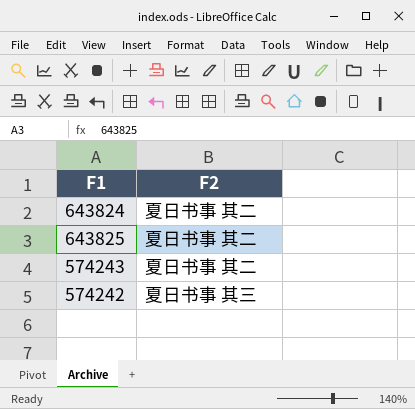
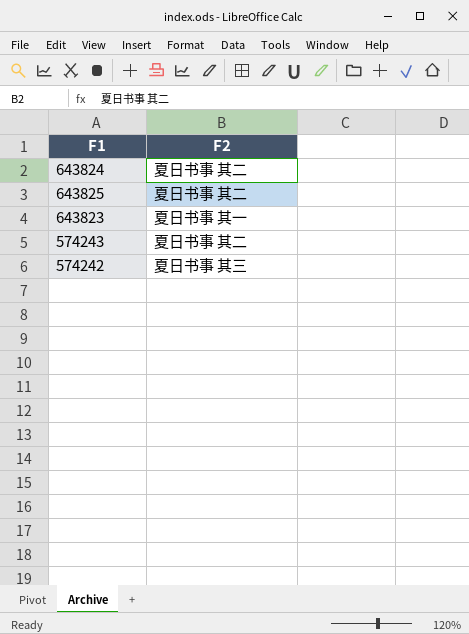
row 643823: none -> 夏日书事 其一

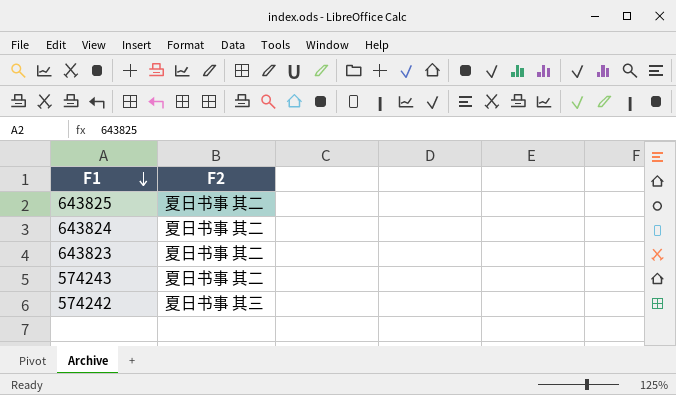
row order: none -> F1 descending
643823 | F2: 夏日书事 其一 -> 夏日书事 其二

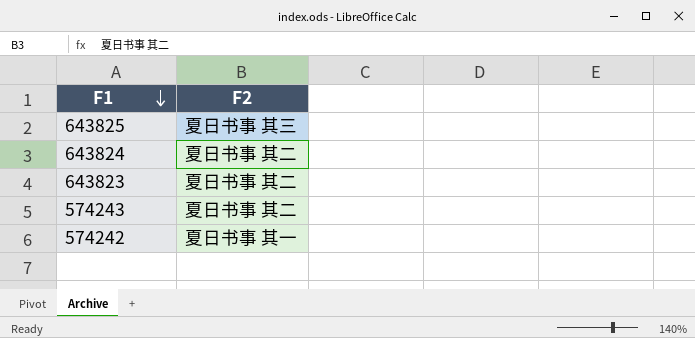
643825 | F2: 夏日书事 其二 -> 夏日书事 其三
574242 | F2: 夏日书事 其三 -> 夏日书事 其一

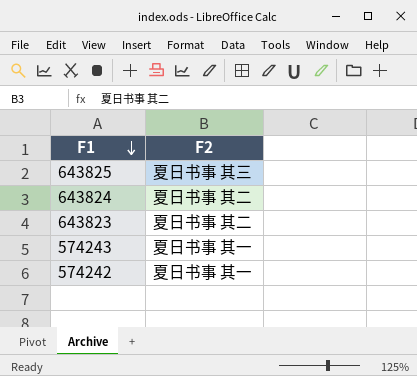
574243 | F2: 夏日书事 其二 -> 夏日书事 其一

